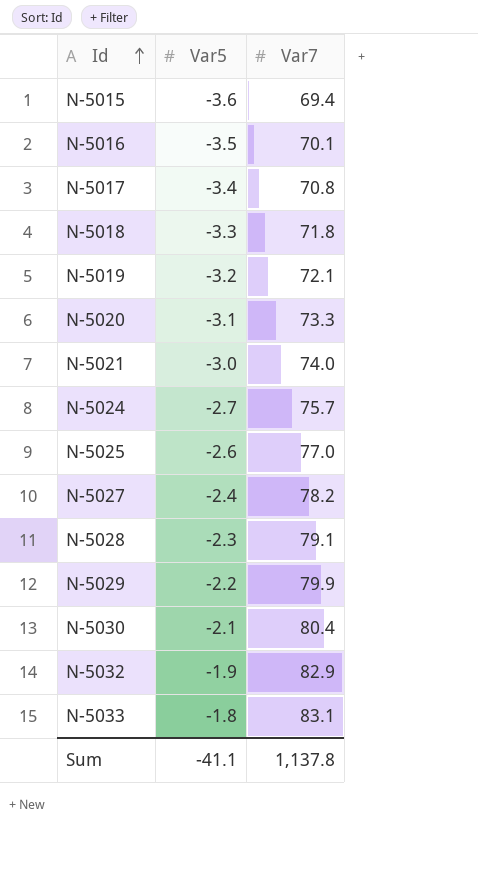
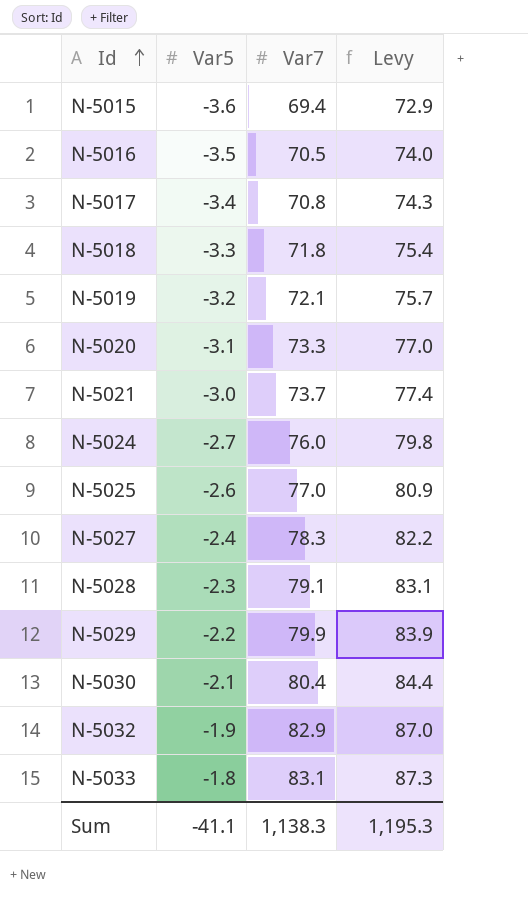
column Levy | formula: none -> [Var7] * 1.05
N-5016 | Var7: 70.1 -> 70.5
N-5021 | Var7: 74.0 -> 73.7
N-5024 | Var7: 75.7 -> 76.0
N-5027 | Var7: 78.2 -> 78.3
Sum | Var7: 1,137.8 -> 1,138.3

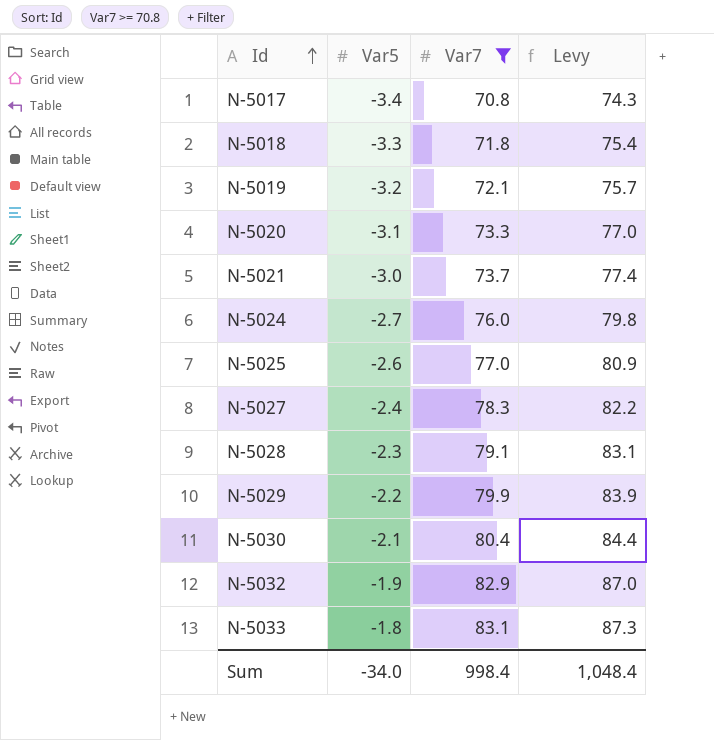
filter: none -> Var7 >= 70.8
Sum | Var5: -41.1 -> -34.0
Sum | Var7: 1,138.3 -> 998.4
Sum | Levy: 1,195.3 -> 1,048.4

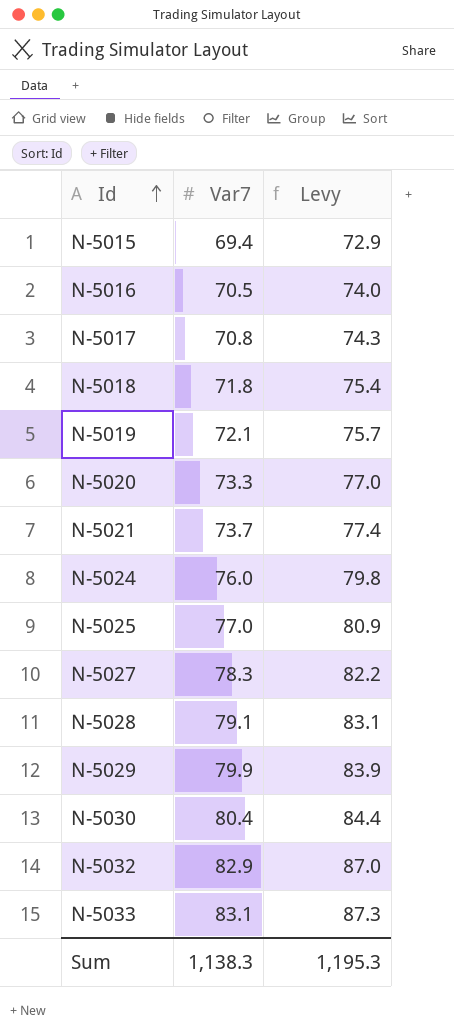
filter: Var7 >= 70.8 -> none
column Var5 | position: 2 -> none
Sum | Var7: 998.4 -> 1,138.3
Sum | Levy: 1,048.4 -> 1,195.3

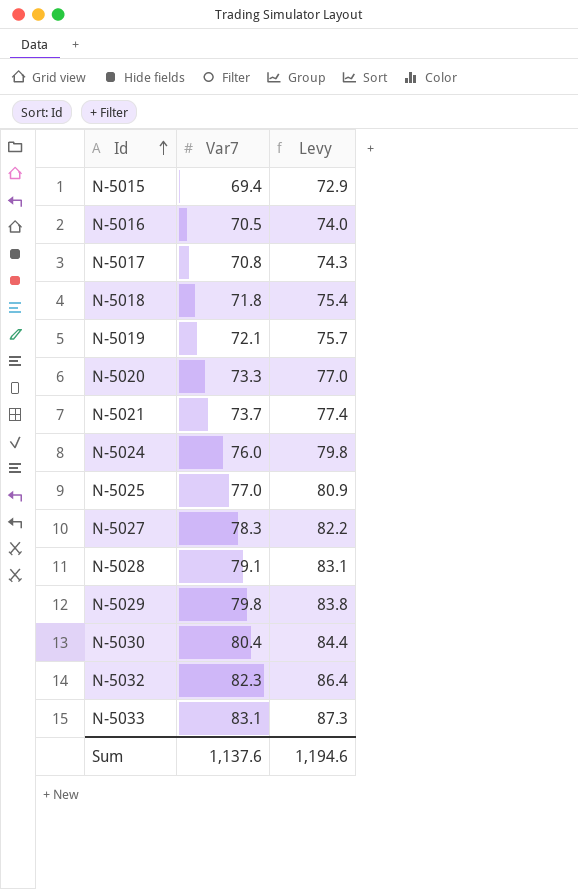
N-5029 | Var7: 79.9 -> 79.8
N-5029 | Levy: 83.9 -> 83.8
N-5032 | Var7: 82.9 -> 82.3
N-5032 | Levy: 87.0 -> 86.4
Sum | Var7: 1,138.3 -> 1,137.6
Sum | Levy: 1,195.3 -> 1,194.6

